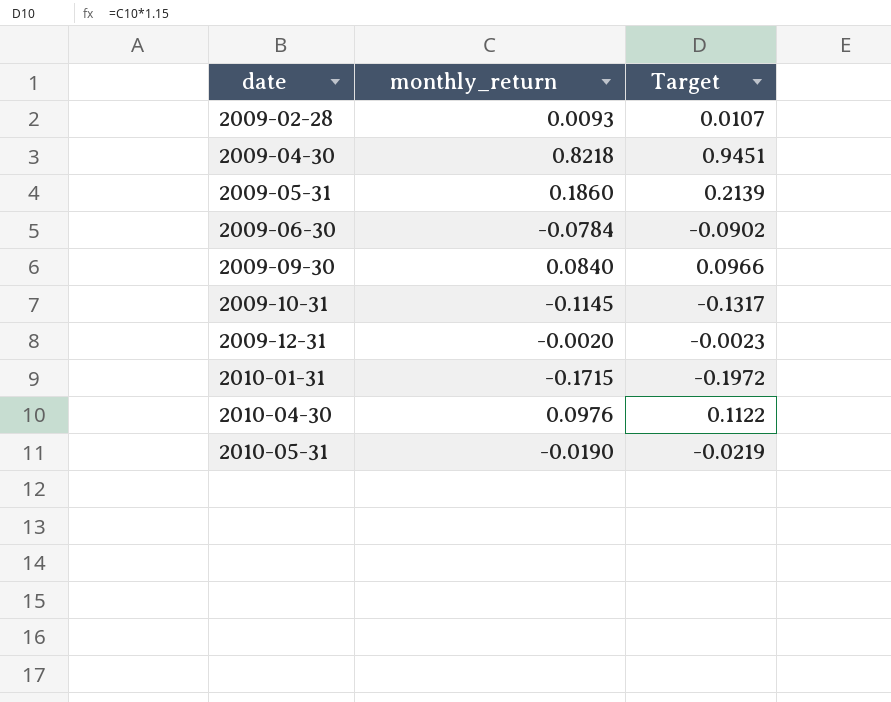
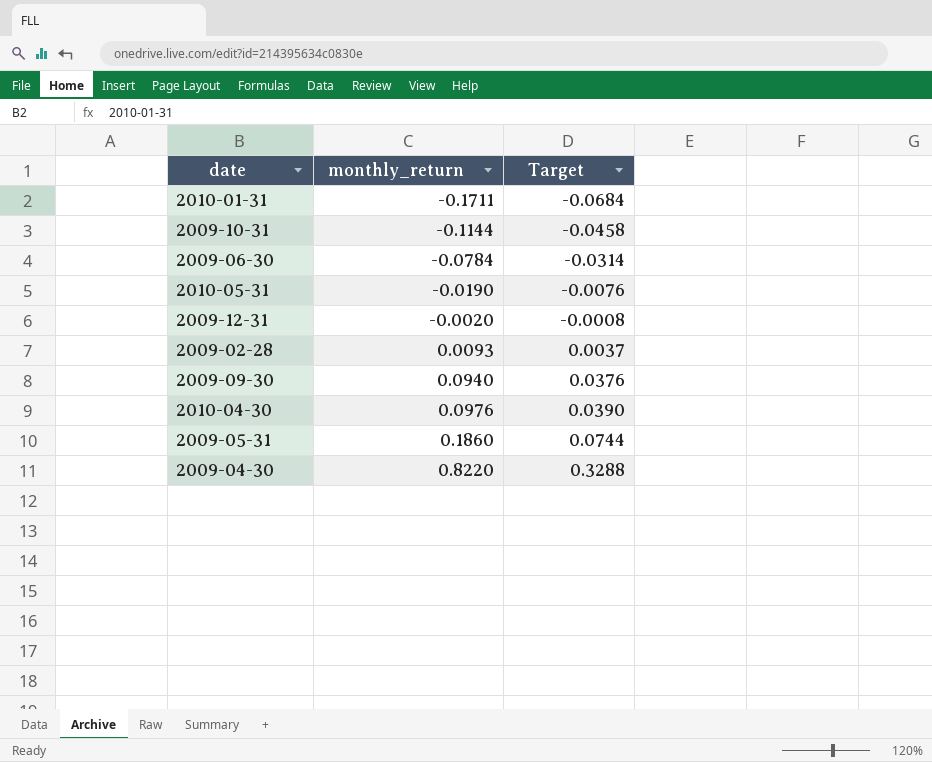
row order: date ascending -> monthly_return ascending
column Target | formula: [monthly_return] * 1.15 -> [monthly_return] * 0.4
2010-01-31 | monthly_return: -0.1715 -> -0.1711
2009-10-31 | monthly_return: -0.1145 -> -0.1144
2009-09-30 | monthly_return: 0.0840 -> 0.0940
2009-04-30 | monthly_return: 0.8218 -> 0.8220

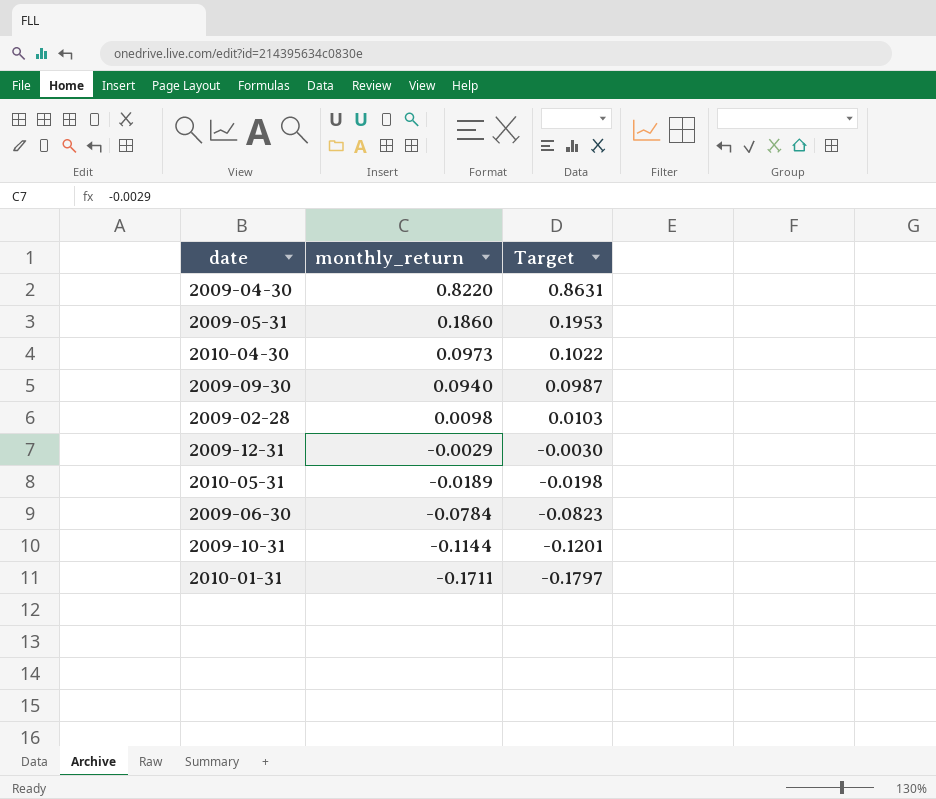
row order: monthly_return ascending -> monthly_return descending
column Target | formula: [monthly_return] * 0.4 -> [monthly_return] * 1.05
2010-04-30 | monthly_return: 0.0976 -> 0.0973
2009-02-28 | monthly_return: 0.0093 -> 0.0098
2009-12-31 | monthly_return: -0.0020 -> -0.0029
2010-05-31 | monthly_return: -0.0190 -> -0.0189

